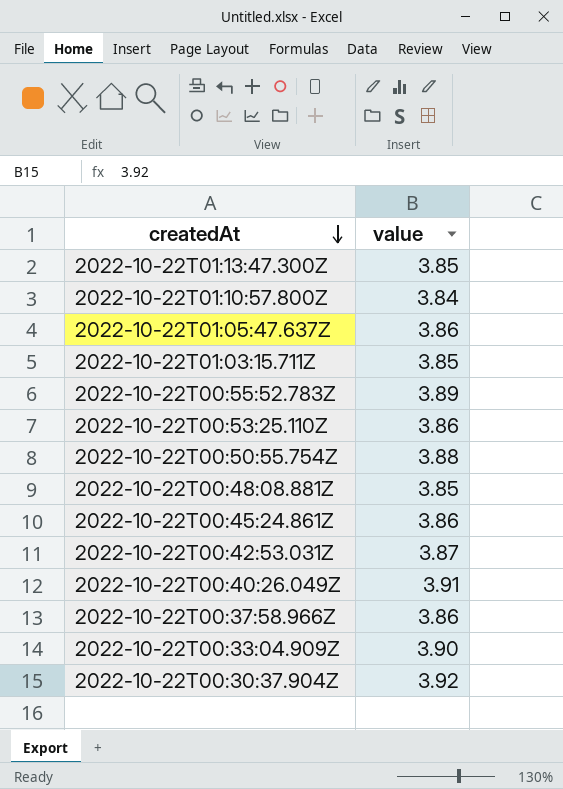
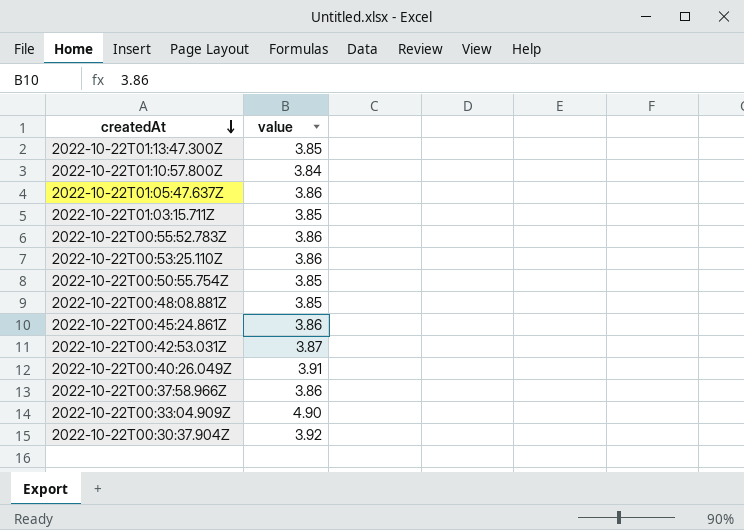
2022-10-22T00:55:52.783Z | value: 3.89 -> 3.86
2022-10-22T00:50:55.754Z | value: 3.88 -> 3.85
2022-10-22T00:33:04.909Z | value: 3.90 -> 4.90

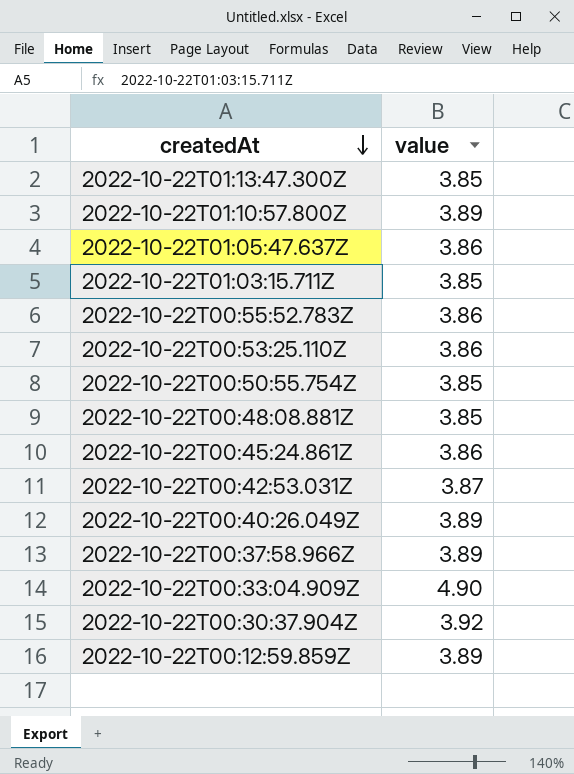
2022-10-22T01:10:57.800Z | value: 3.84 -> 3.89
2022-10-22T00:40:26.049Z | value: 3.91 -> 3.89
2022-10-22T00:37:58.966Z | value: 3.86 -> 3.89
row 2022-10-22T00:12:59.859Z: none -> 3.89

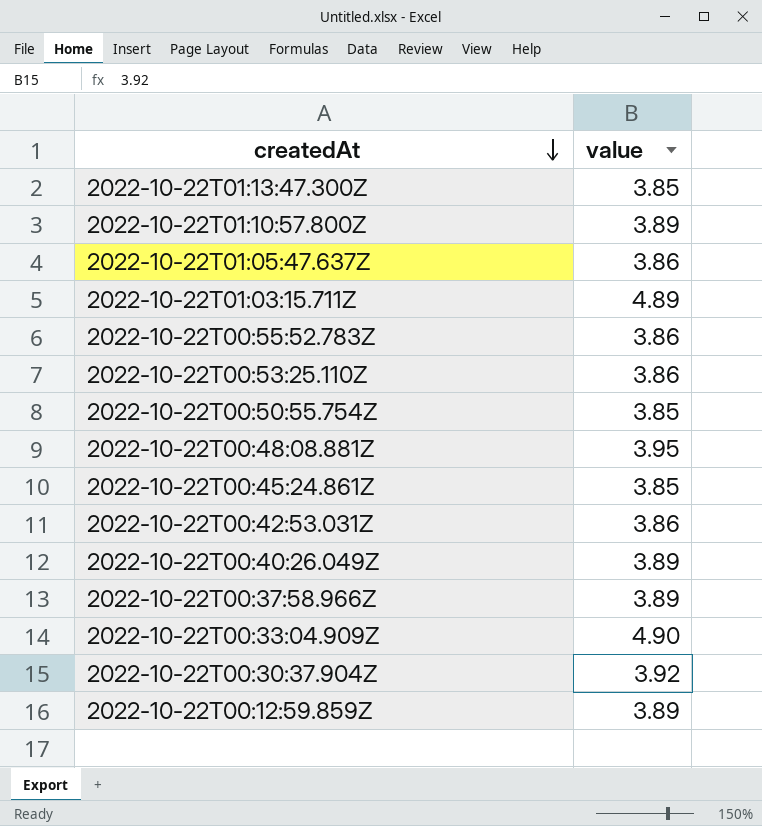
2022-10-22T01:03:15.711Z | value: 3.85 -> 4.89
2022-10-22T00:48:08.881Z | value: 3.85 -> 3.95
2022-10-22T00:45:24.861Z | value: 3.86 -> 3.85
2022-10-22T00:42:53.031Z | value: 3.87 -> 3.86

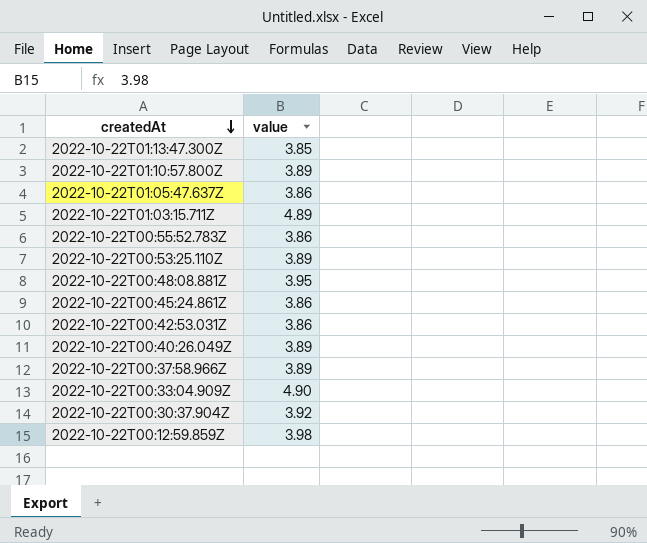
row 2022-10-22T00:50:55.754Z: 3.85 -> none
2022-10-22T00:53:25.110Z | value: 3.86 -> 3.89
2022-10-22T00:45:24.861Z | value: 3.85 -> 3.86
2022-10-22T00:12:59.859Z | value: 3.89 -> 3.98

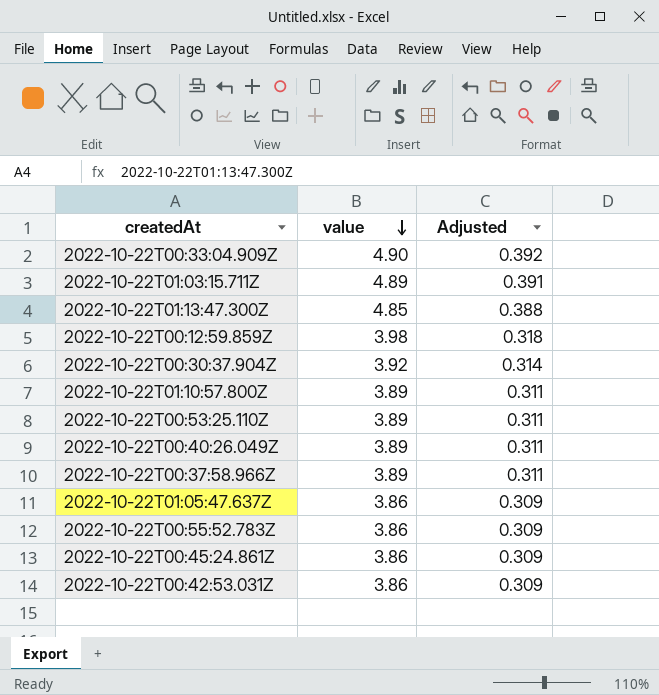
row order: createdAt descending -> value descending
column Adjusted | formula: none -> [value] * 0.08
row 2022-10-22T00:48:08.881Z: 3.95 -> none
2022-10-22T01:13:47.300Z | value: 3.85 -> 4.85

